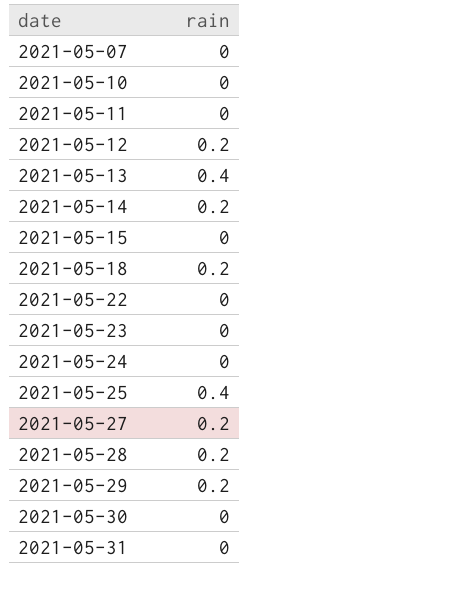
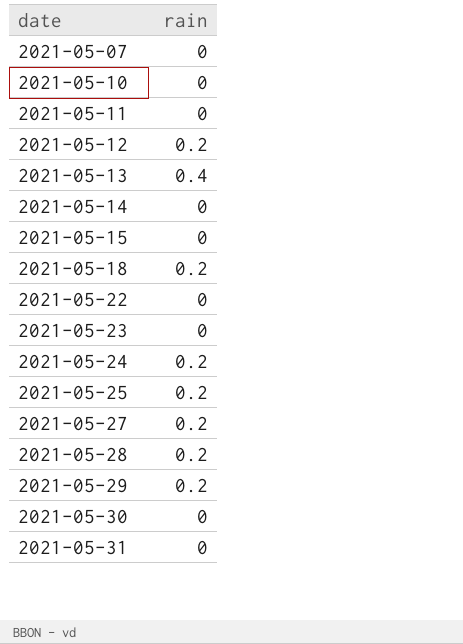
2021-05-14 | rain: 0.2 -> 0
2021-05-24 | rain: 0 -> 0.2
2021-05-25 | rain: 0.4 -> 0.2

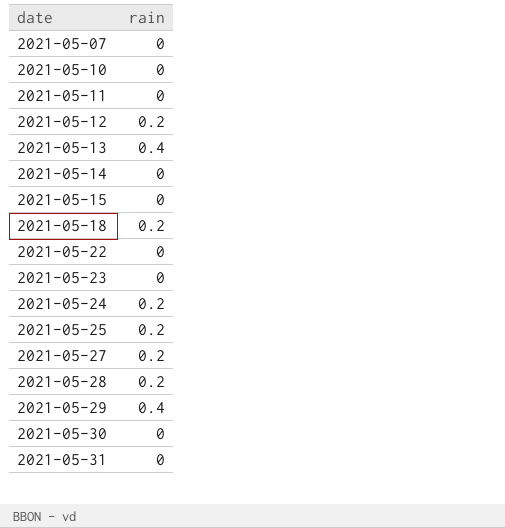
2021-05-29 | rain: 0.2 -> 0.4

